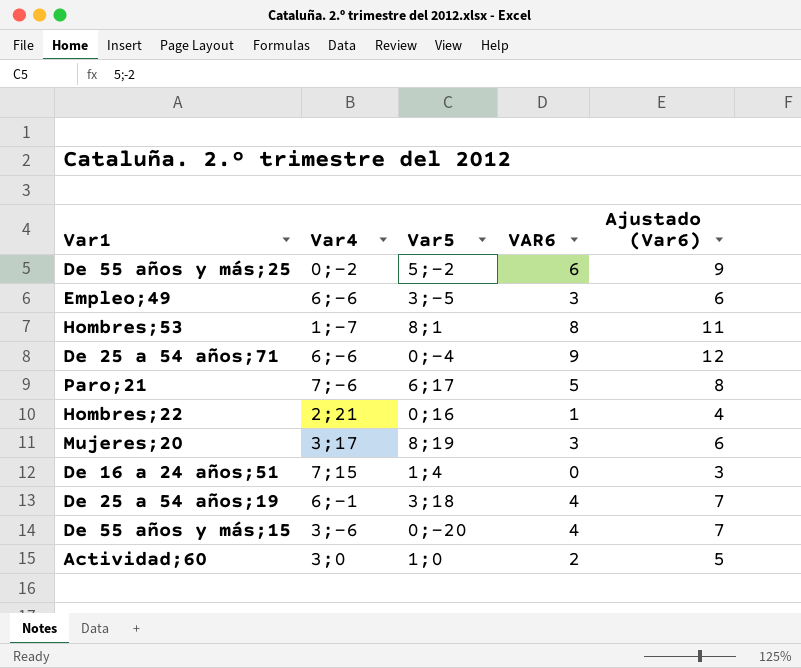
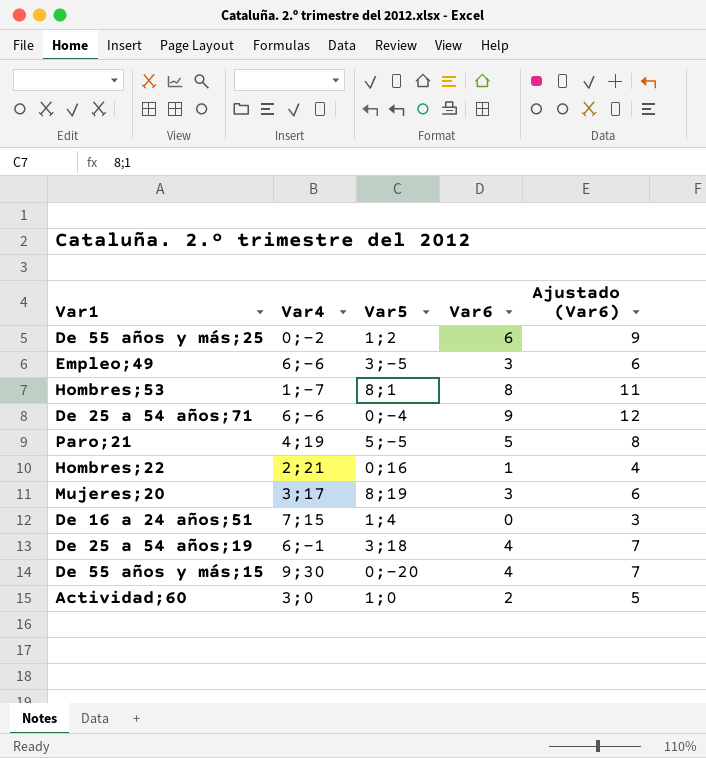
column name: VAR6 -> Var6
De 55 años y más;25 | Var5: 5;-2 -> 1;2
Paro;21 | Var4: 7;-6 -> 4;19
Paro;21 | Var5: 6;17 -> 5;-5
De 55 años y más;15 | Var4: 3;-6 -> 9;30

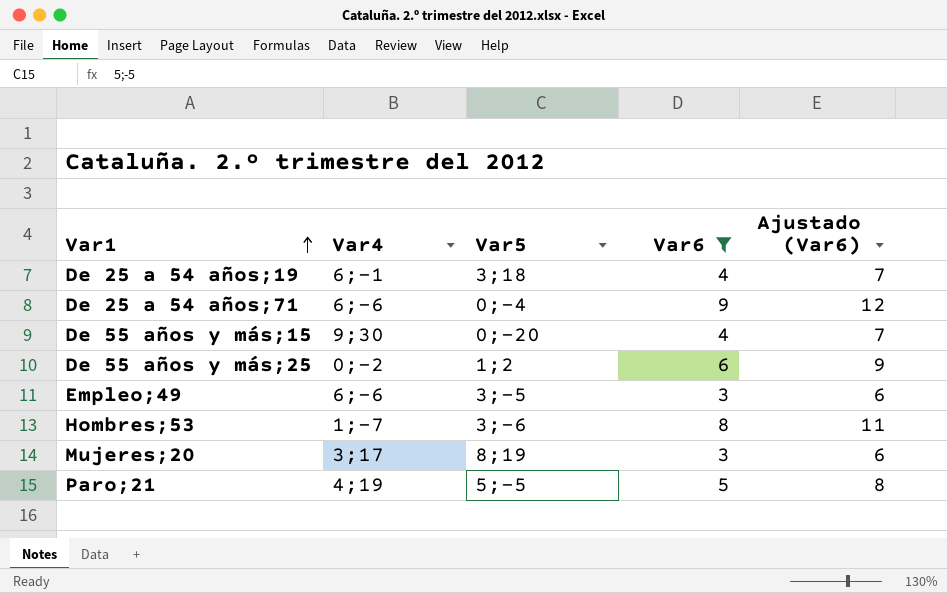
filter: none -> Var6 >= 3
row order: none -> Var1 ascending
Hombres;53 | Var5: 8;1 -> 3;-6

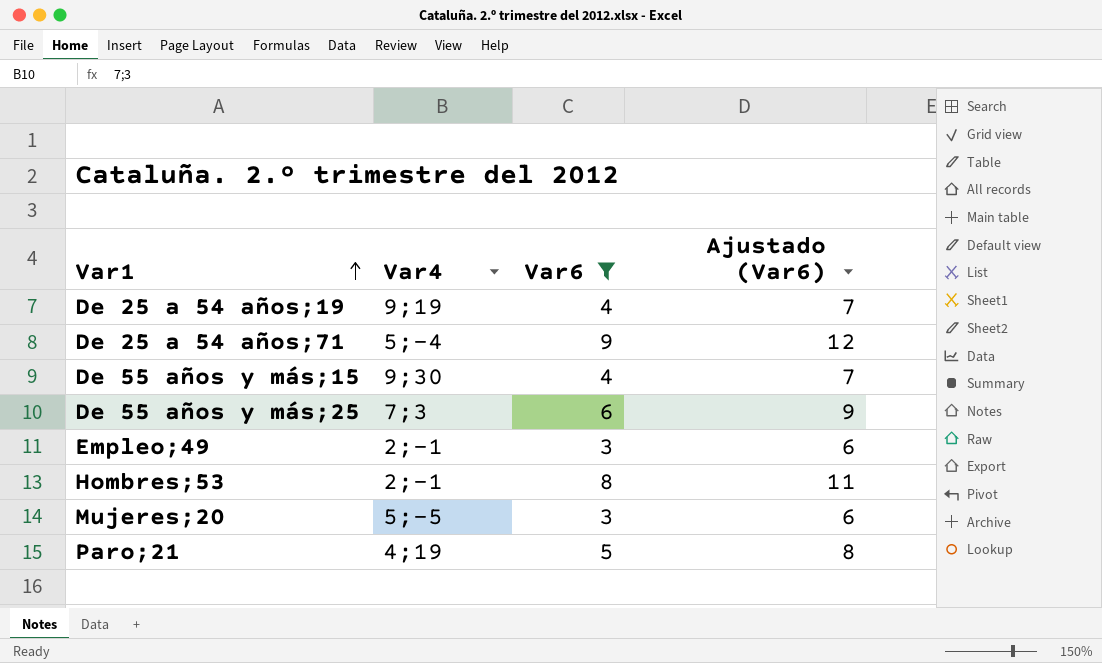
column Var5 | position: 3 -> none
De 25 a 54 años;19 | Var4: 6;-1 -> 9;19
De 25 a 54 años;71 | Var4: 6;-6 -> 5;-4
De 55 años y más;25 | Var4: 0;-2 -> 7;3
Empleo;49 | Var4: 6;-6 -> 2;-1
Hombres;53 | Var4: 1;-7 -> 2;-1
Mujeres;20 | Var4: 3;17 -> 5;-5

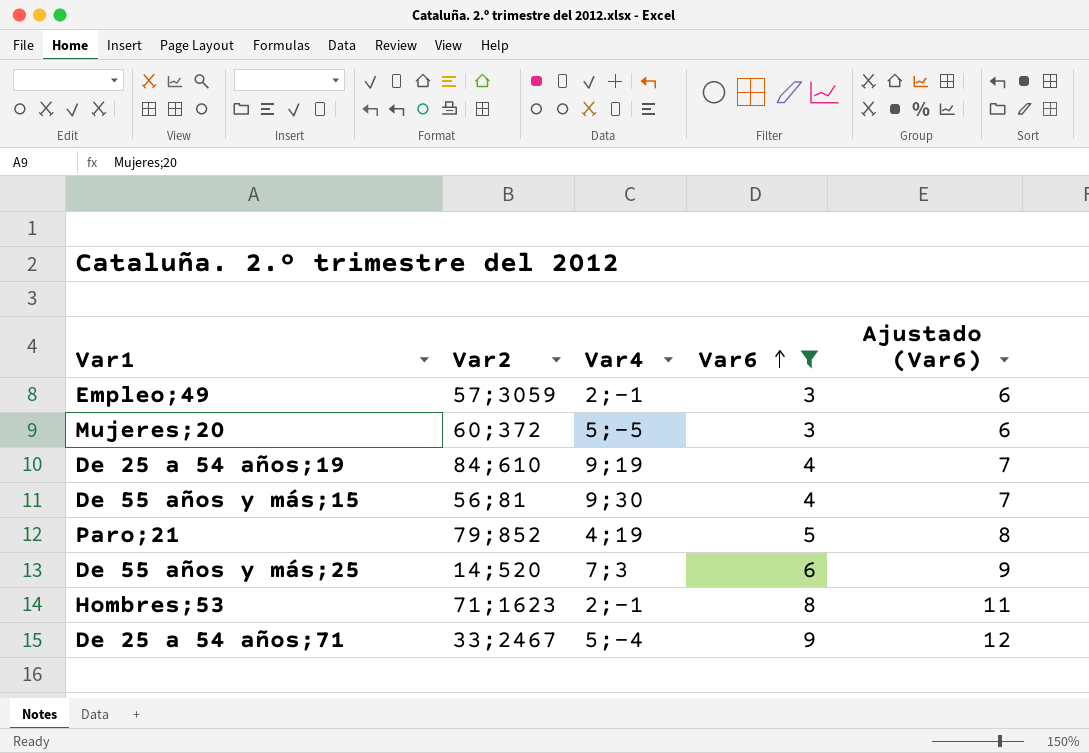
row order: Var1 ascending -> Var6 ascending
column Var2 | position: none -> 2

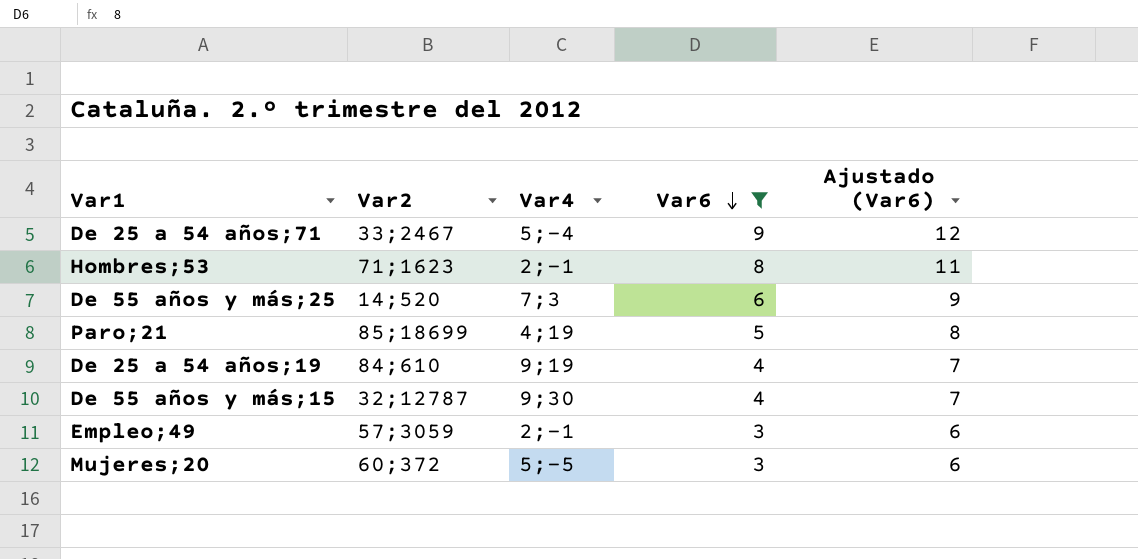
row order: Var6 ascending -> Var6 descending
Paro;21 | Var2: 79;852 -> 85;18699
De 55 años y más;15 | Var2: 56;81 -> 32;12787

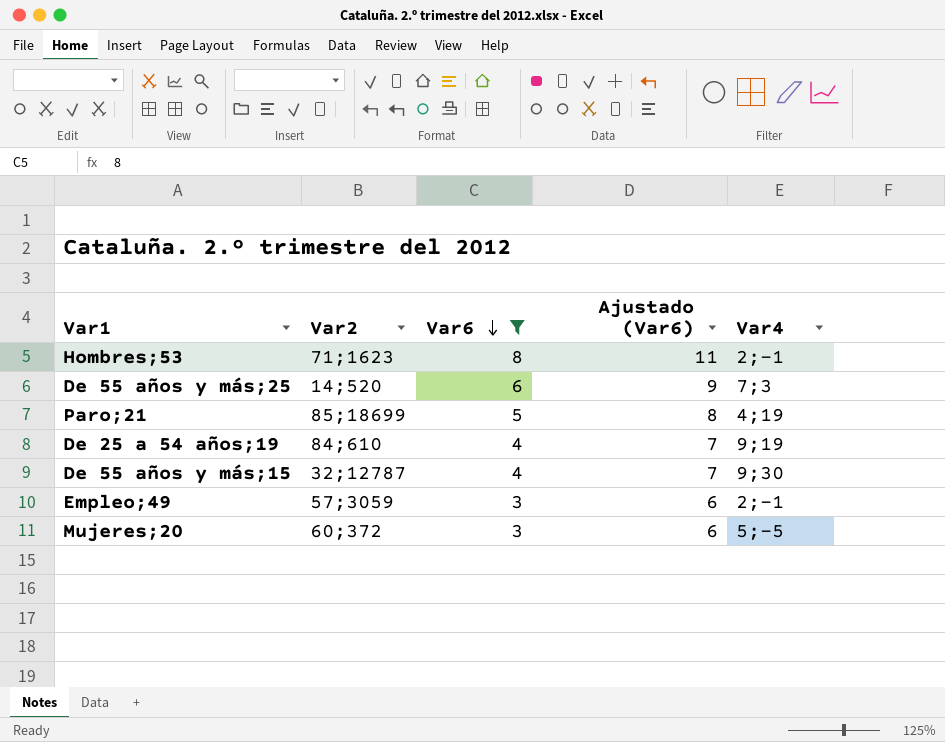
column Var4 | position: 3 -> 5
row De 25 a 54 años;71: 33;2467 | 5;-4 | 9 | 12 -> none

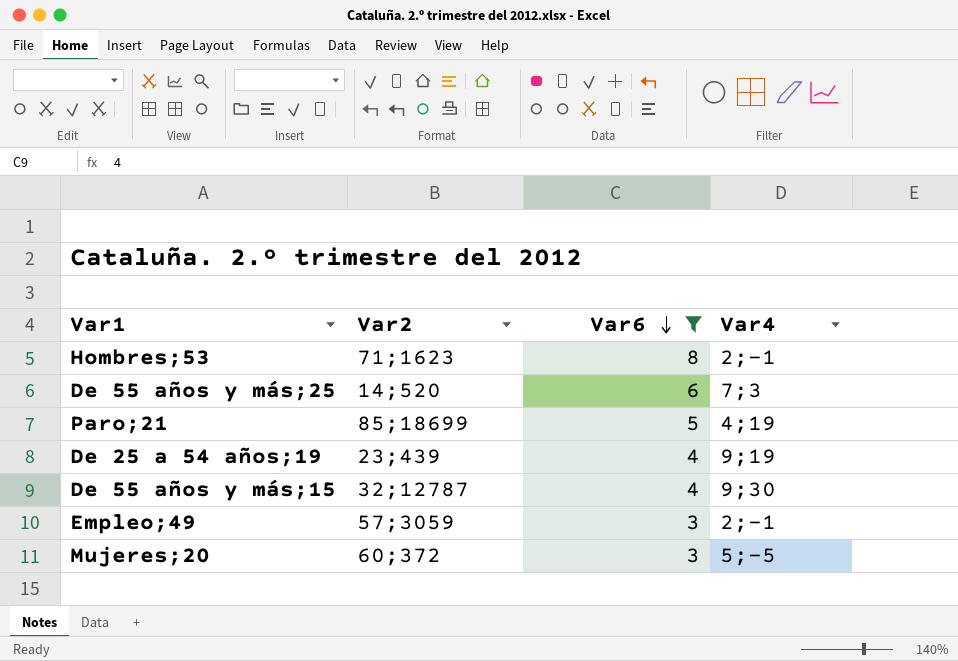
column Ajustado (Var6) | formula: [Var6] + 3 -> none
De 25 a 54 años;19 | Var2: 84;610 -> 23;439

